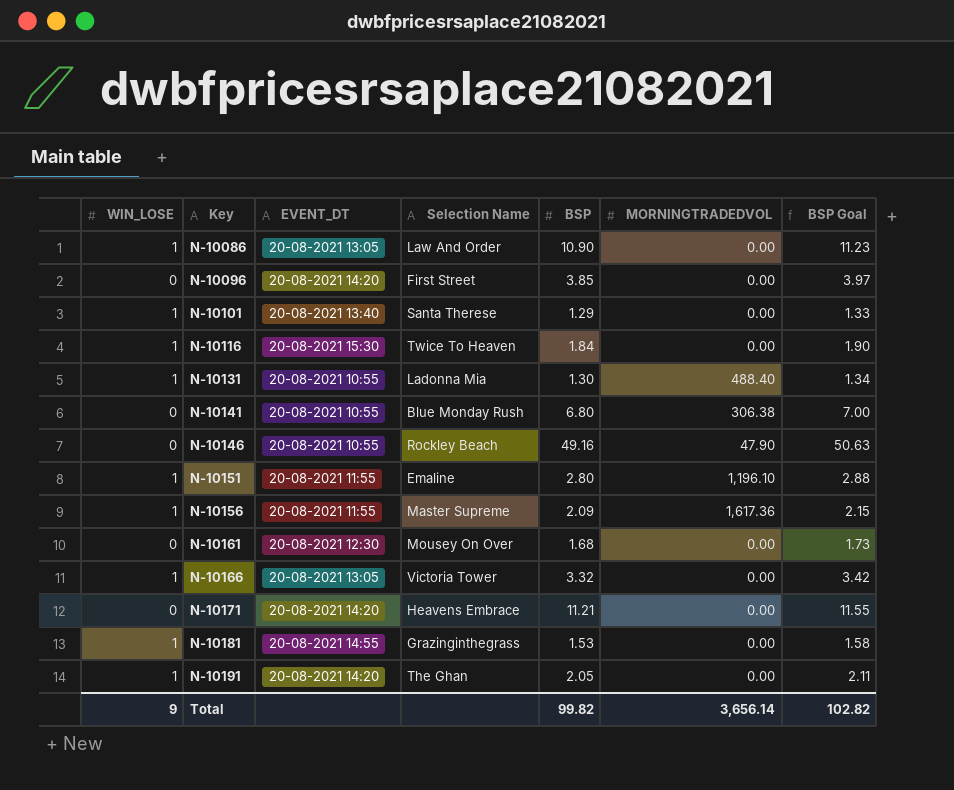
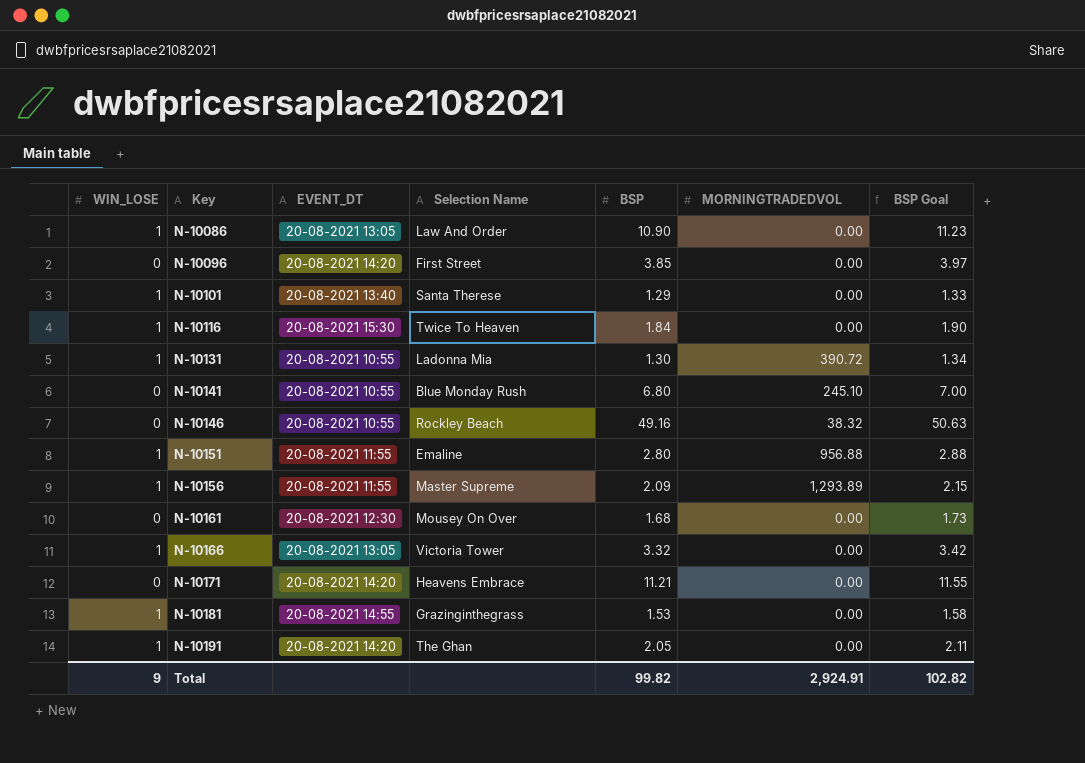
N-10131 | MORNINGTRADEDVOL: 488.40 -> 390.72
N-10141 | MORNINGTRADEDVOL: 306.38 -> 245.10
N-10146 | MORNINGTRADEDVOL: 47.90 -> 38.32
N-10151 | MORNINGTRADEDVOL: 1,196.10 -> 956.88
N-10156 | MORNINGTRADEDVOL: 1,617.36 -> 1,293.89
Total | MORNINGTRADEDVOL: 3,656.14 -> 2,924.91

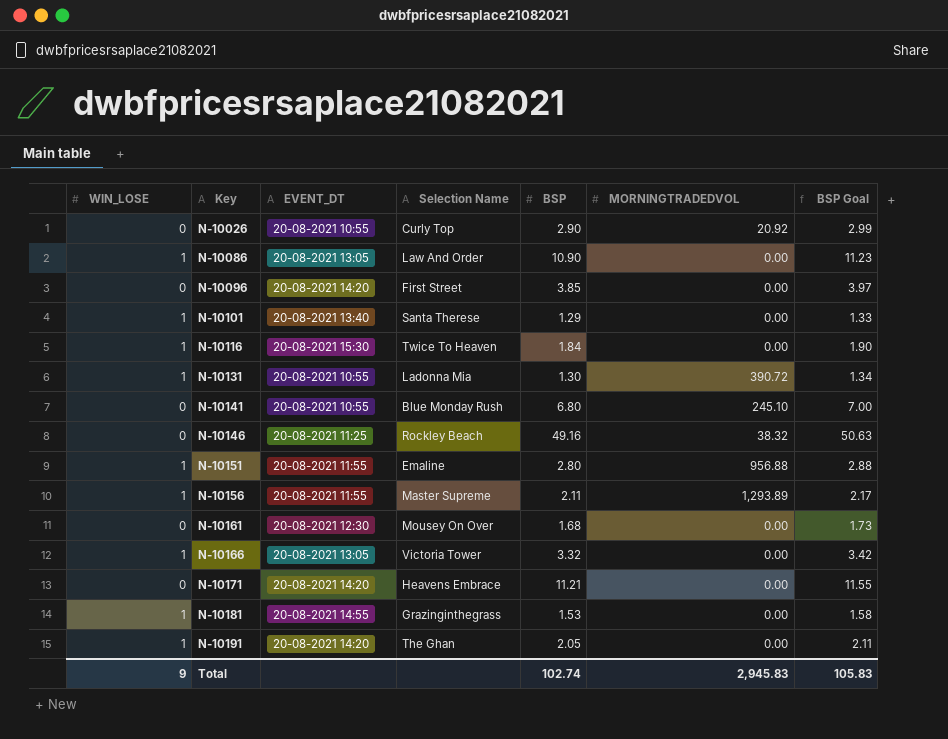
row N-10026: none -> 0 | 20-08-2021 10:55 | Curly Top | 2.90 | 20.92 | 2.99
N-10146 | EVENT_DT: 20-08-2021 10:55 -> 20-08-2021 11:25
N-10156 | BSP: 2.09 -> 2.11
N-10156 | BSP Goal: 2.15 -> 2.17
Total | BSP: 99.82 -> 102.74
Total | MORNINGTRADEDVOL: 2,924.91 -> 2,945.83
Total | BSP Goal: 102.82 -> 105.83

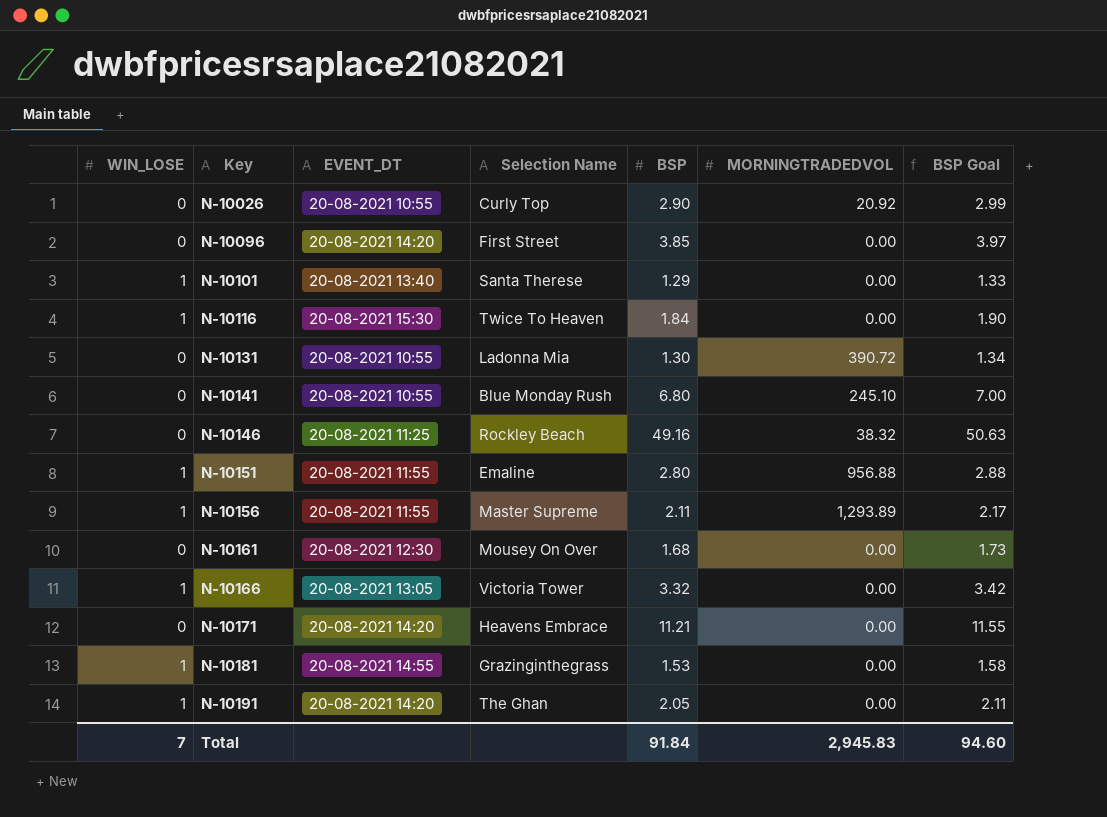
row N-10086: 1 | 20-08-2021 13:05 | Law And Order | 10.90 | 0.00 | 11.23 -> none
N-10131 | WIN_LOSE: 1 -> 0
Total | WIN_LOSE: 9 -> 7
Total | BSP: 102.74 -> 91.84
Total | BSP Goal: 105.83 -> 94.60

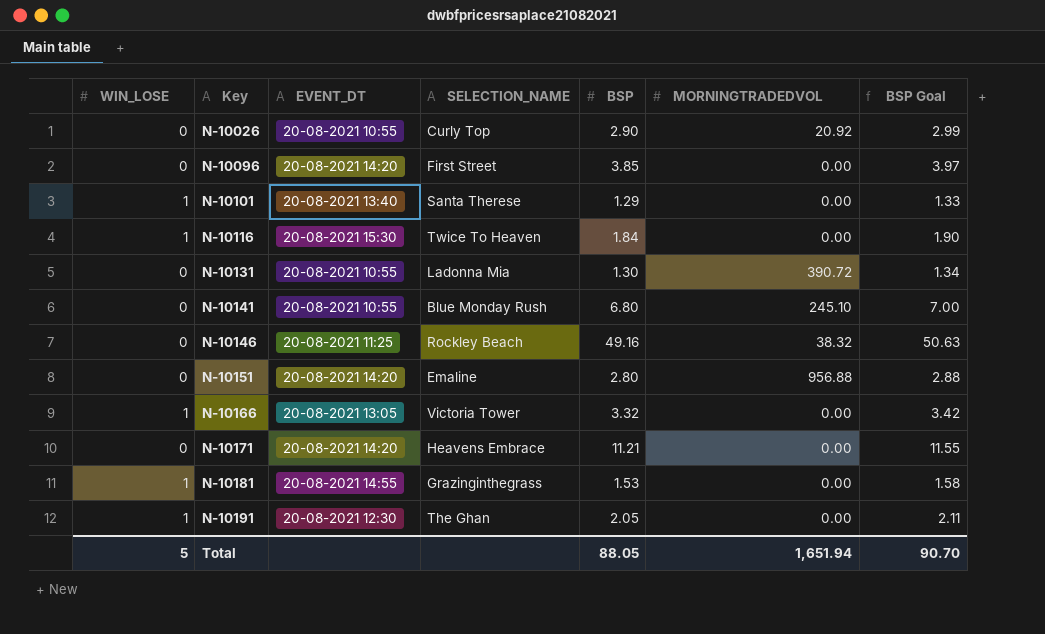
column name: Selection Name -> SELECTION_NAME
row N-10156: 1 | 20-08-2021 11:55 | Master Supreme | 2.11 | 1,293.89 | 2.17 -> none
row N-10161: 0 | 20-08-2021 12:30 | Mousey On Over | 1.68 | 0.00 | 1.73 -> none
N-10151 | WIN_LOSE: 1 -> 0
N-10151 | EVENT_DT: 20-08-2021 11:55 -> 20-08-2021 14:20
N-10191 | EVENT_DT: 20-08-2021 14:20 -> 20-08-2021 12:30
Total | WIN_LOSE: 7 -> 5
Total | BSP: 91.84 -> 88.05
Total | MORNINGTRADEDVOL: 2,945.83 -> 1,651.94
Total | BSP Goal: 94.60 -> 90.70

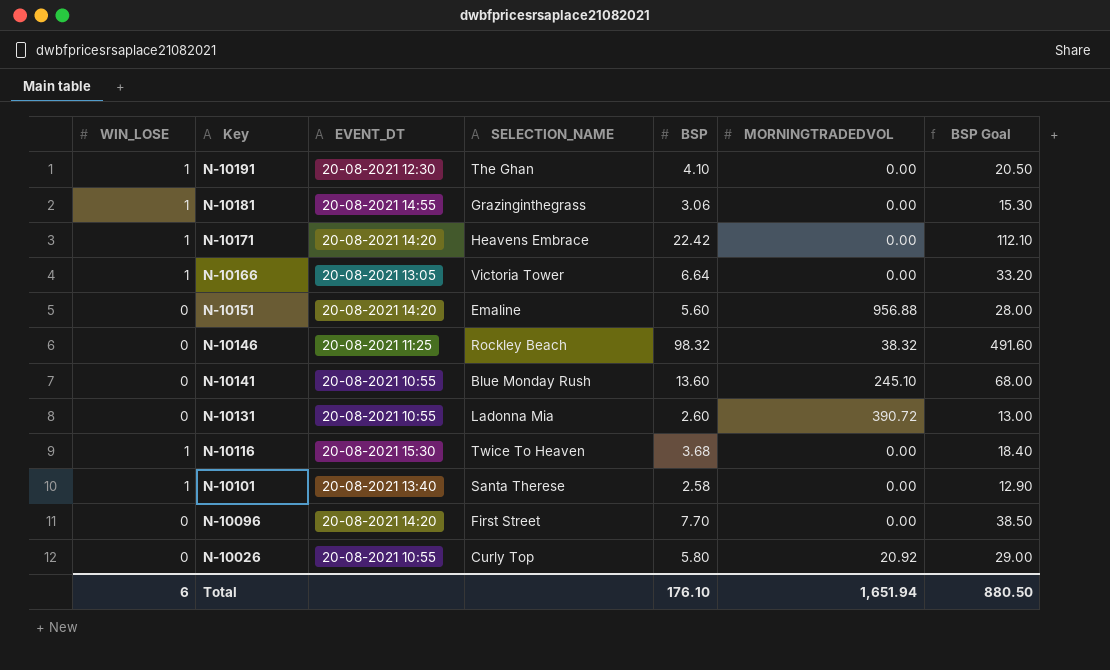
row order: Key ascending -> Key descending
column BSP Goal | formula: [BSP] * 1.03 -> [BSP] * 5
N-10191 | BSP: 2.05 -> 4.10
N-10181 | BSP: 1.53 -> 3.06
N-10171 | WIN_LOSE: 0 -> 1
N-10171 | BSP: 11.21 -> 22.42
N-10166 | BSP: 3.32 -> 6.64
N-10151 | BSP: 2.80 -> 5.60
N-10146 | BSP: 49.16 -> 98.32
N-10141 | BSP: 6.80 -> 13.60
N-10131 | BSP: 1.30 -> 2.60
N-10116 | BSP: 1.84 -> 3.68
N-10101 | BSP: 1.29 -> 2.58
N-10096 | BSP: 3.85 -> 7.70
N-10026 | BSP: 2.90 -> 5.80
Total | WIN_LOSE: 5 -> 6
Total | BSP: 88.05 -> 176.10
Total | BSP Goal: 90.70 -> 880.50

